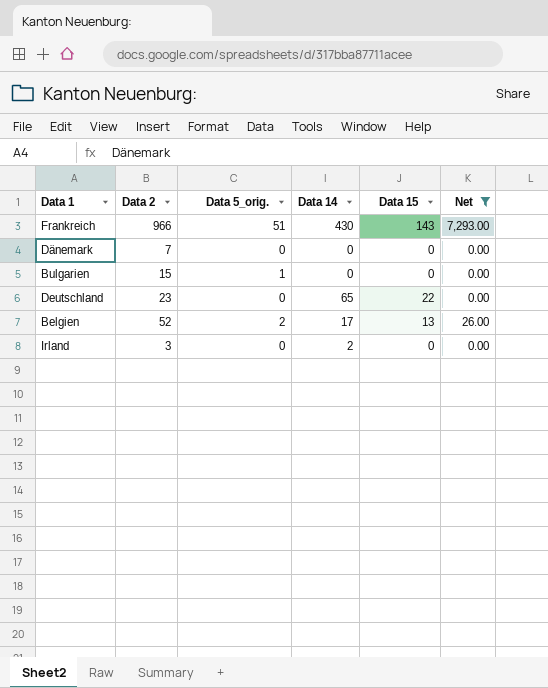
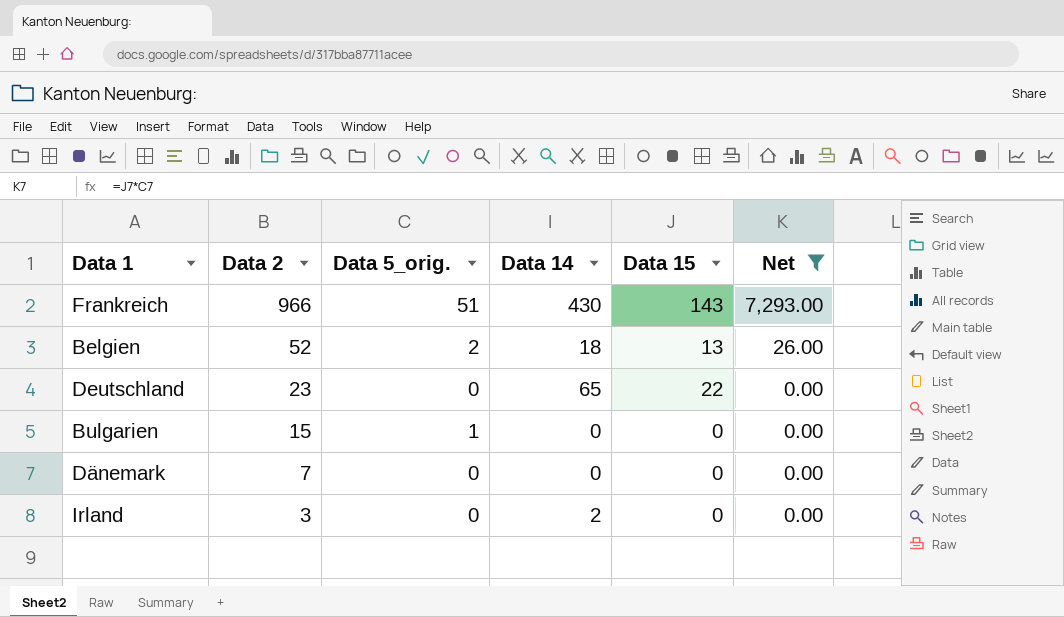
row order: none -> Data 2 descending
Belgien | Data 14: 17 -> 18

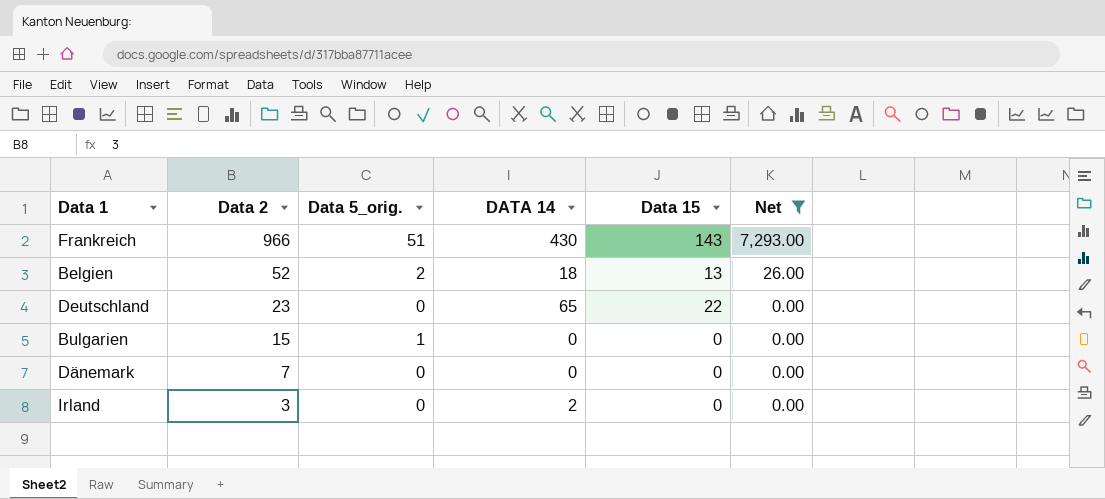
column name: Data 14 -> DATA 14

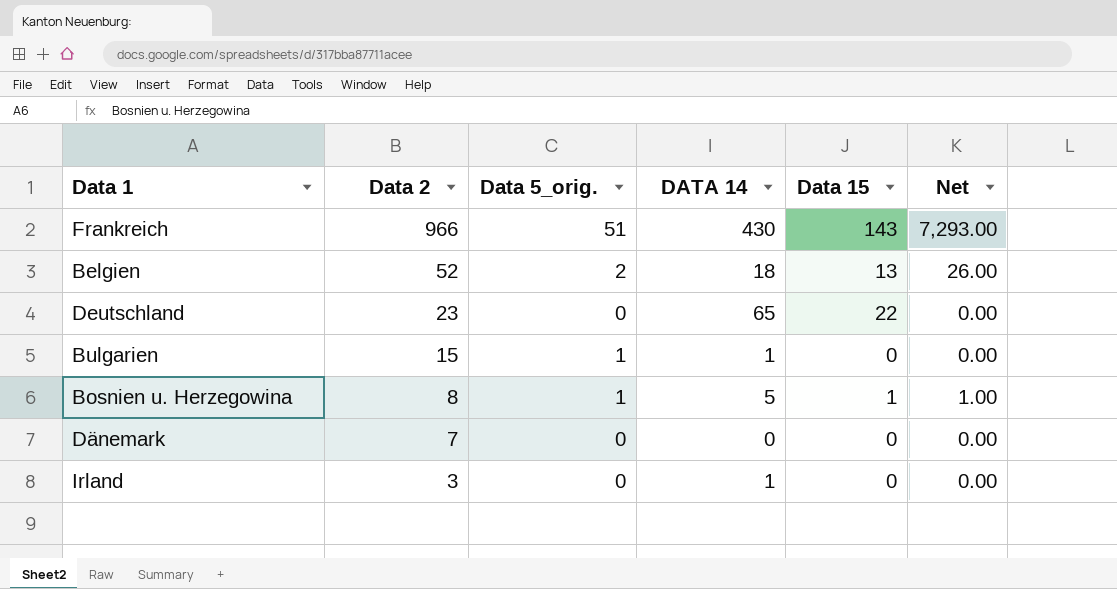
filter: Net != 1.00 -> none
Bulgarien | DATA 14: 0 -> 1
Irland | DATA 14: 2 -> 1

